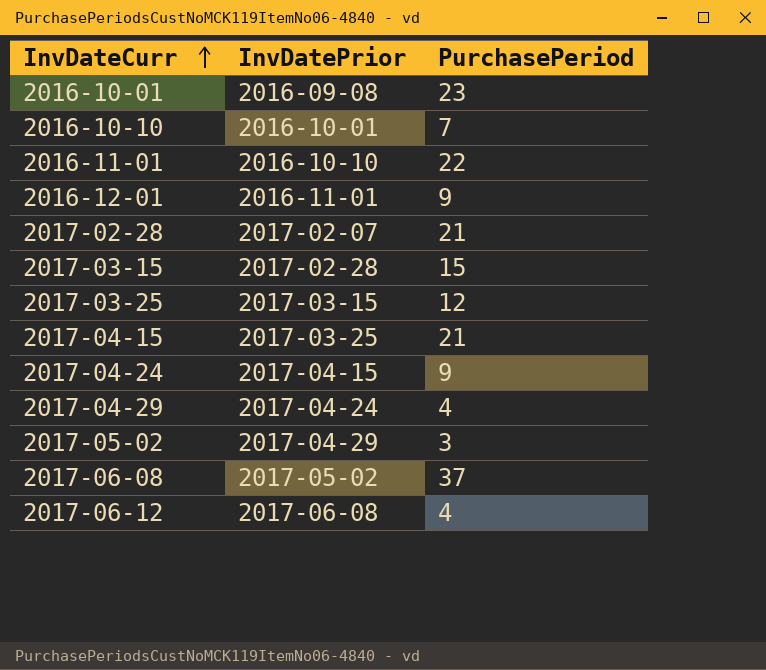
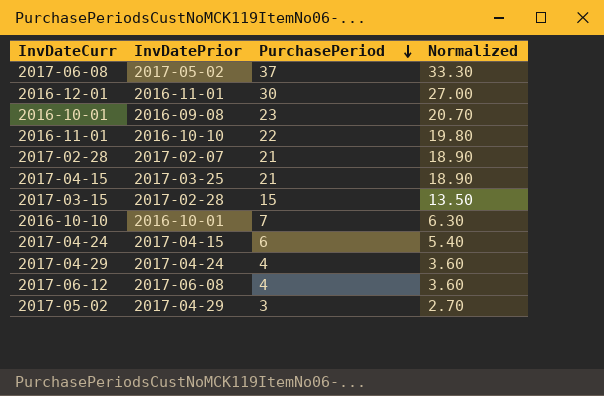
row order: InvDateCurr ascending -> PurchasePeriod descending
column Normalized | formula: none -> [PurchasePeriod] * 0.9
row 2017-03-25: 2017-03-15 | 12 -> none
2016-12-01 | PurchasePeriod: 9 -> 30
2017-04-24 | PurchasePeriod: 9 -> 6

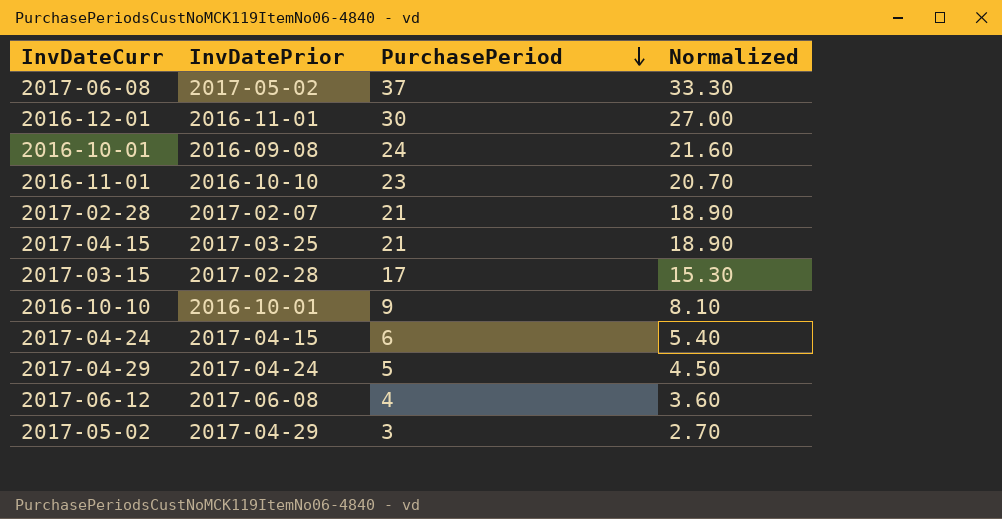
2016-10-01 | PurchasePeriod: 23 -> 24
2016-10-01 | Normalized: 20.70 -> 21.60
2016-11-01 | PurchasePeriod: 22 -> 23
2016-11-01 | Normalized: 19.80 -> 20.70
2017-03-15 | PurchasePeriod: 15 -> 17
2017-03-15 | Normalized: 13.50 -> 15.30
2016-10-10 | PurchasePeriod: 7 -> 9
2016-10-10 | Normalized: 6.30 -> 8.10
2017-04-29 | PurchasePeriod: 4 -> 5
2017-04-29 | Normalized: 3.60 -> 4.50

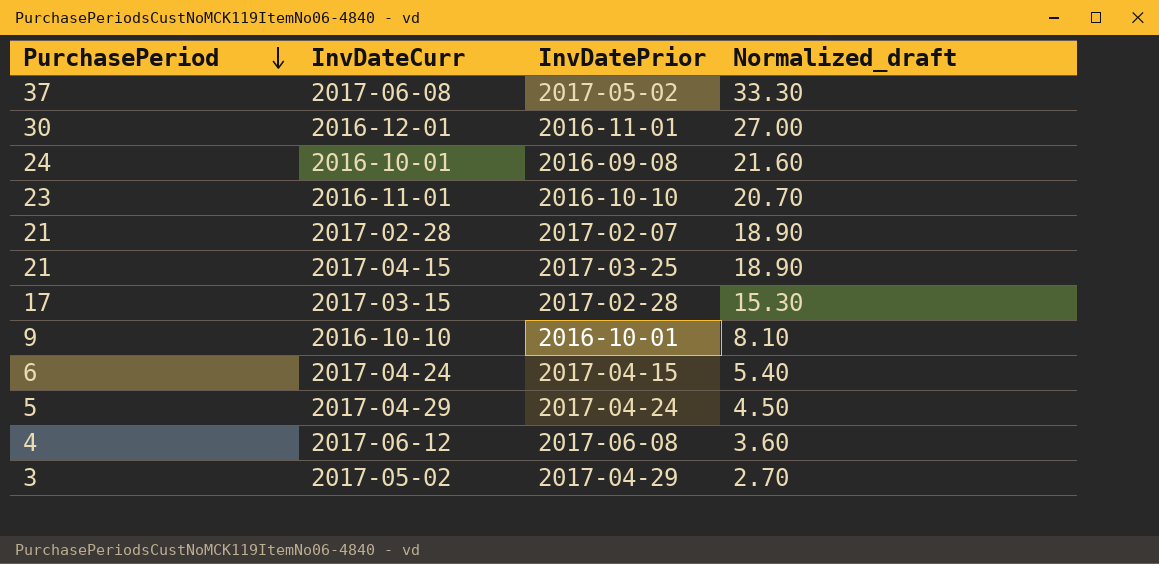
column PurchasePeriod | position: 3 -> 1
column name: Normalized -> Normalized_draft

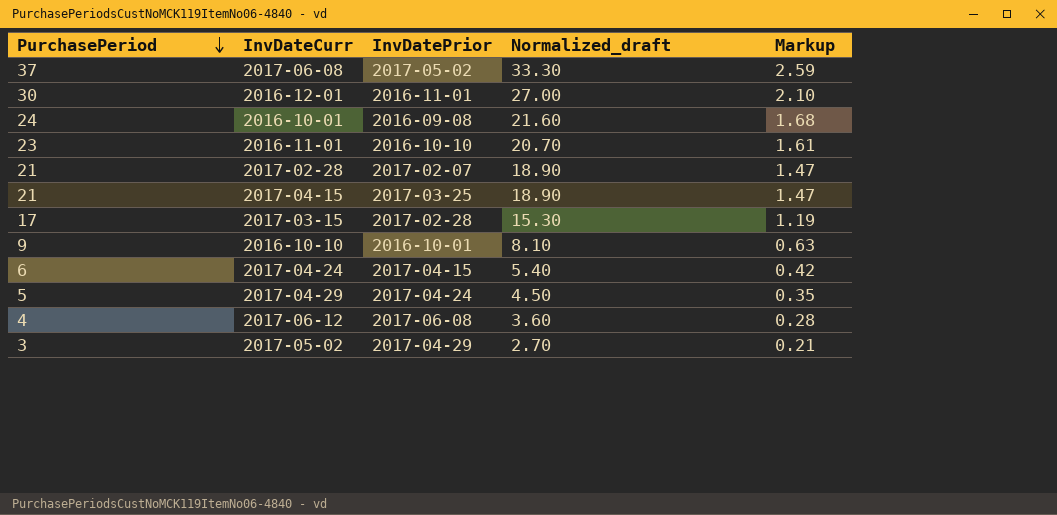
column Markup | formula: none -> [PurchasePeriod] * 0.07

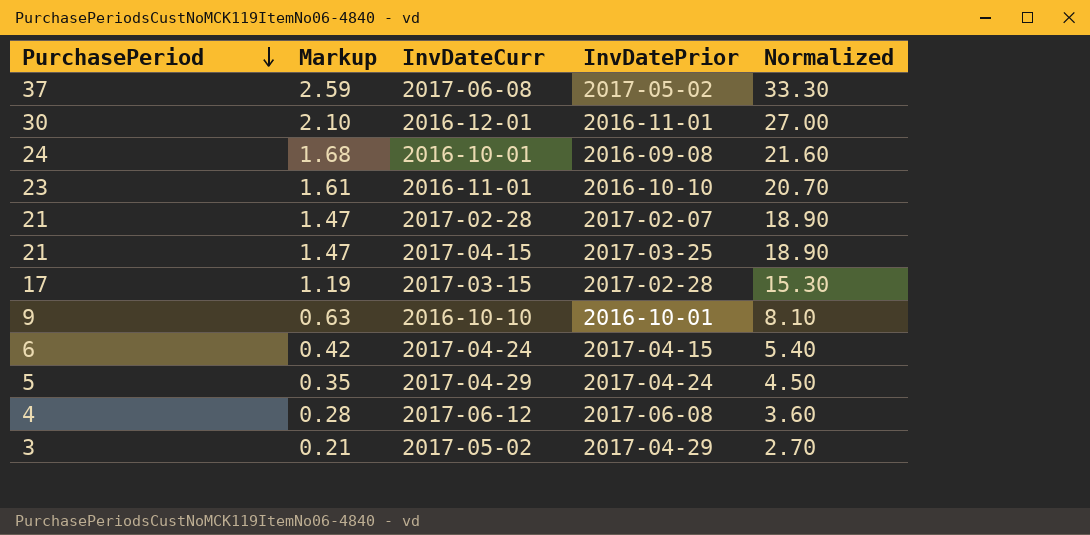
column Markup | position: 5 -> 2
column name: Normalized_draft -> Normalized

